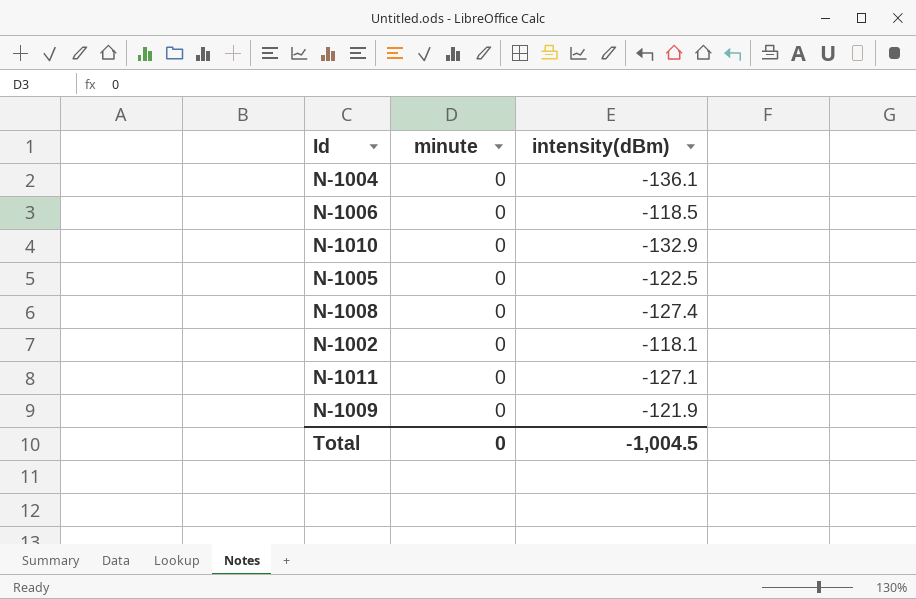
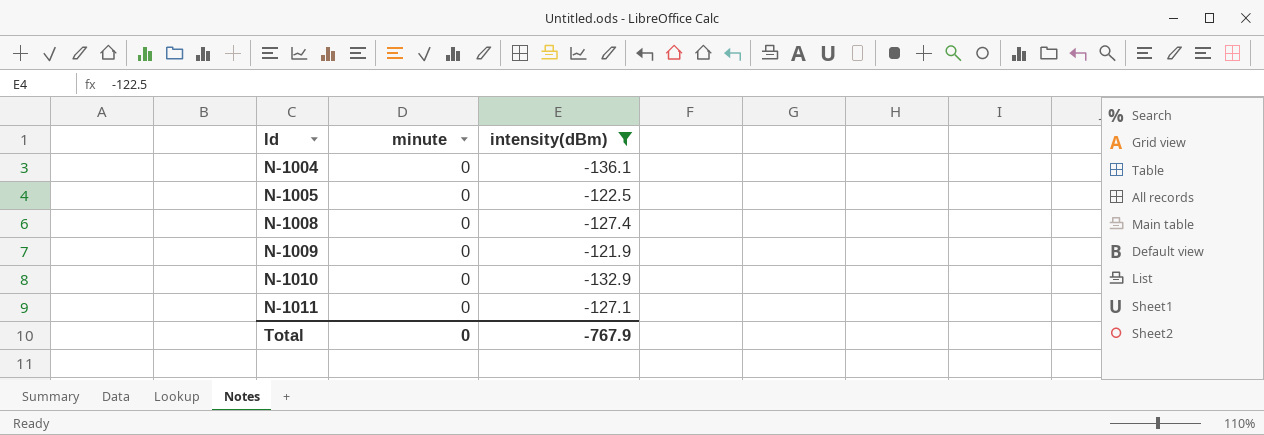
filter: none -> intensity(dBm) <= -121.9
row order: none -> Id ascending
Total | intensity(dBm): -1,004.5 -> -767.9

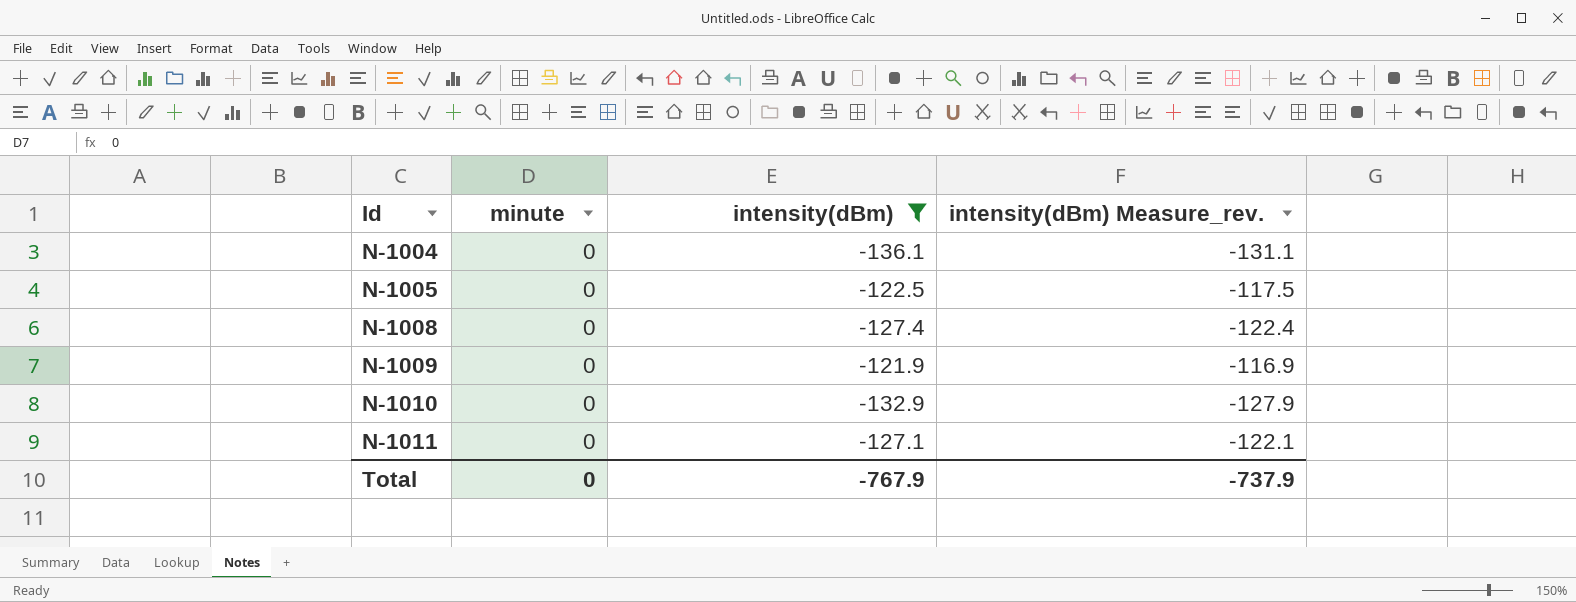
column intensity(dBm) Measure_rev. | formula: none -> [intensity(dBm)] + 5

